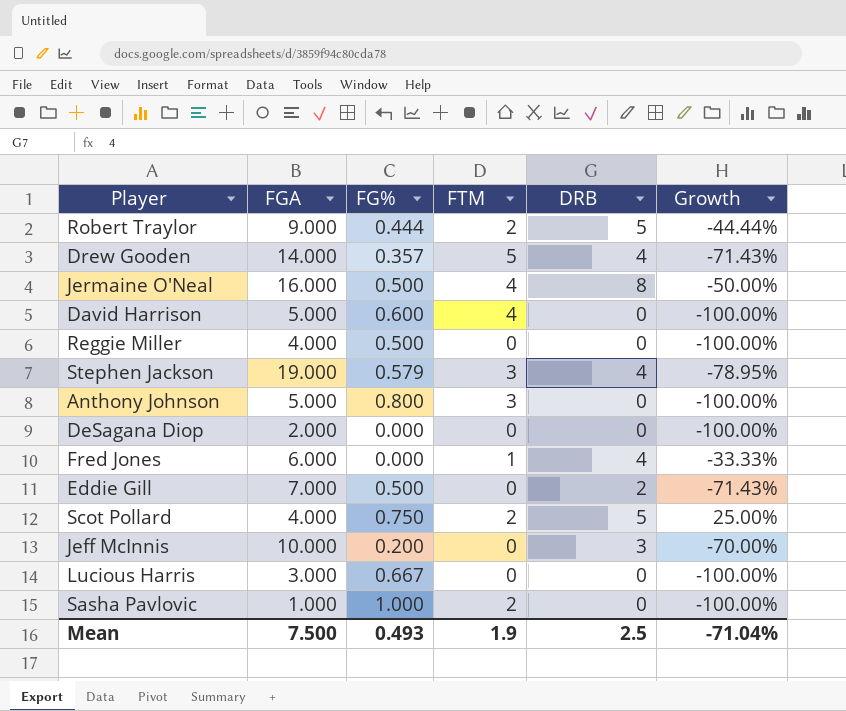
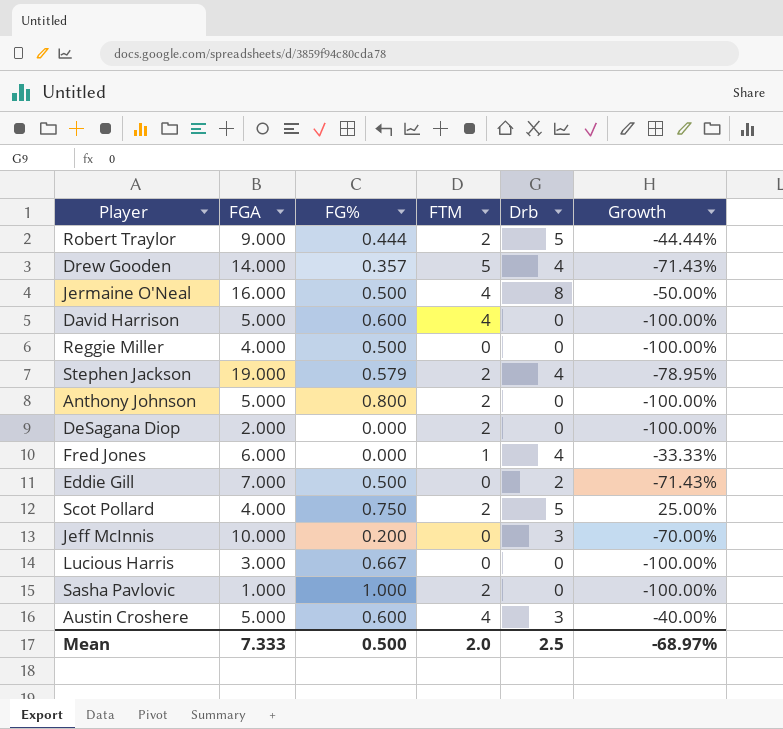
column name: DRB -> Drb
Stephen Jackson | FTM: 3 -> 2
Anthony Johnson | FTM: 3 -> 2
DeSagana Diop | FTM: 0 -> 2
row Austin Croshere: none -> 5.000 | 0.600 | 4 | 3 | -40.00%
Mean | FGA: 7.500 -> 7.333
Mean | FG%: 0.493 -> 0.500
Mean | FTM: 1.9 -> 2.0
Mean | Growth: -71.04% -> -68.97%

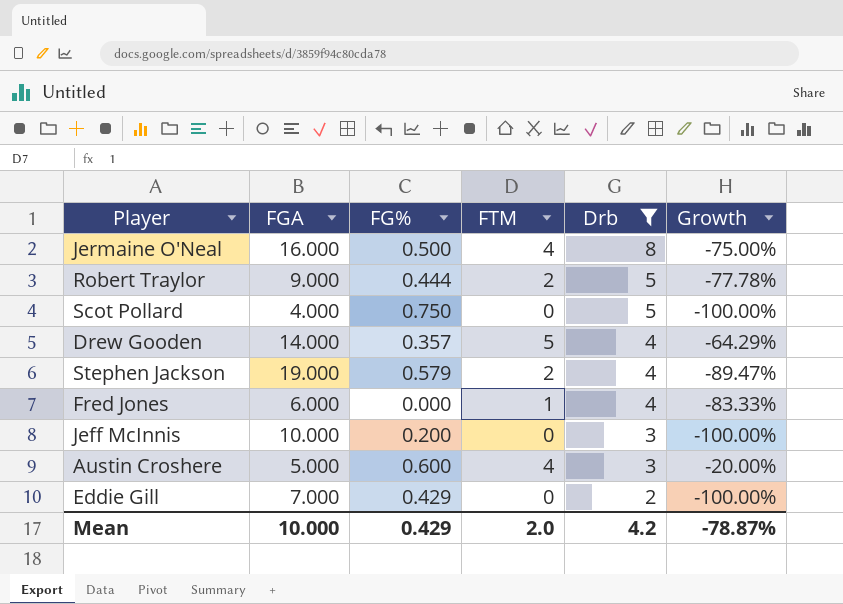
filter: none -> Drb != 0
row order: none -> Drb descending
column Growth | formula: ([Drb] - [FGA]) / [FGA] -> ([FTM] - [FGA]) / [FGA]
Scot Pollard | FTM: 2 -> 0
Eddie Gill | FG%: 0.500 -> 0.429
Mean | FGA: 7.333 -> 10.000
Mean | FG%: 0.500 -> 0.429
Mean | Drb: 2.5 -> 4.2
Mean | Growth: -68.97% -> -78.87%

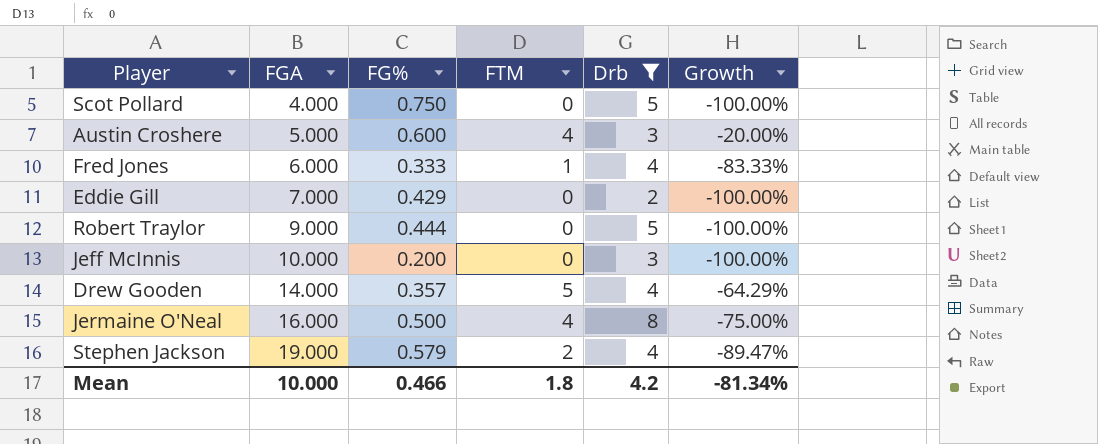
row order: Drb descending -> FGA ascending
Fred Jones | FG%: 0.000 -> 0.333
Robert Traylor | FTM: 2 -> 0
Robert Traylor | Growth: -77.78% -> -100.00%
Mean | FG%: 0.429 -> 0.466
Mean | FTM: 2.0 -> 1.8
Mean | Growth: -78.87% -> -81.34%

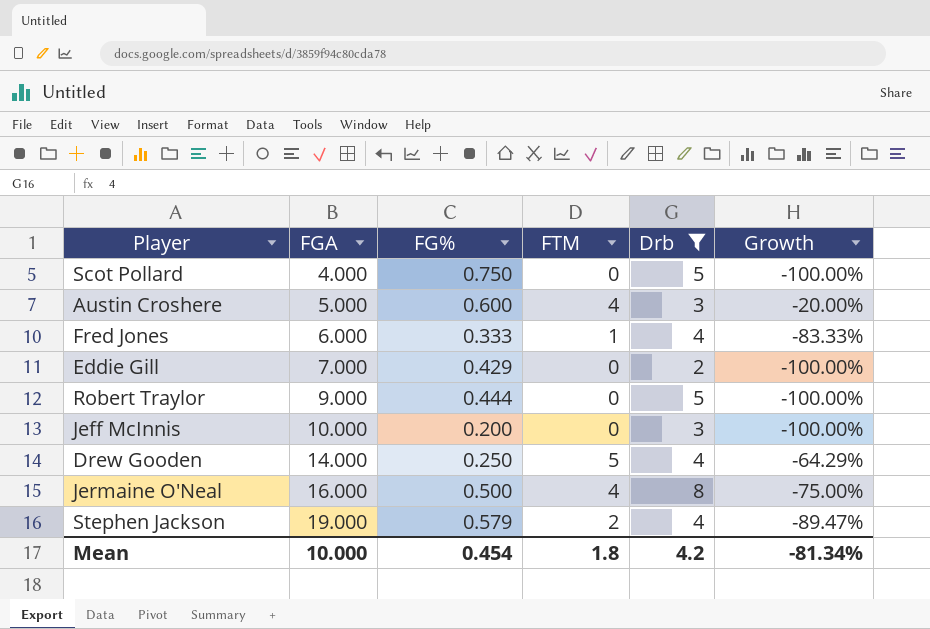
Drew Gooden | FG%: 0.357 -> 0.250
Mean | FG%: 0.466 -> 0.454

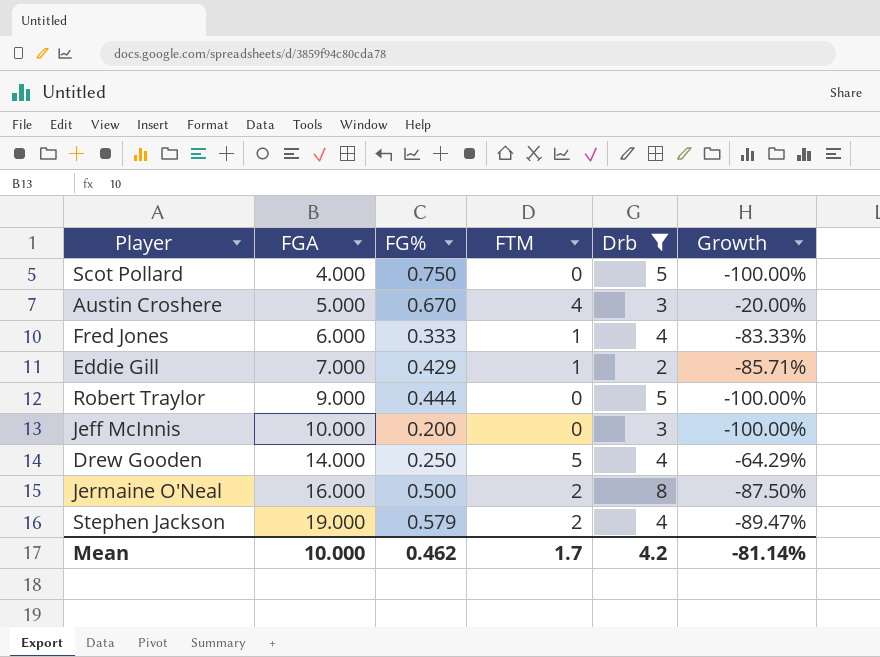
Austin Croshere | FG%: 0.600 -> 0.670
Eddie Gill | FTM: 0 -> 1
Eddie Gill | Growth: -100.00% -> -85.71%
Jermaine O'Neal | FTM: 4 -> 2
Jermaine O'Neal | Growth: -75.00% -> -87.50%
Mean | FG%: 0.454 -> 0.462
Mean | FTM: 1.8 -> 1.7
Mean | Growth: -81.34% -> -81.14%

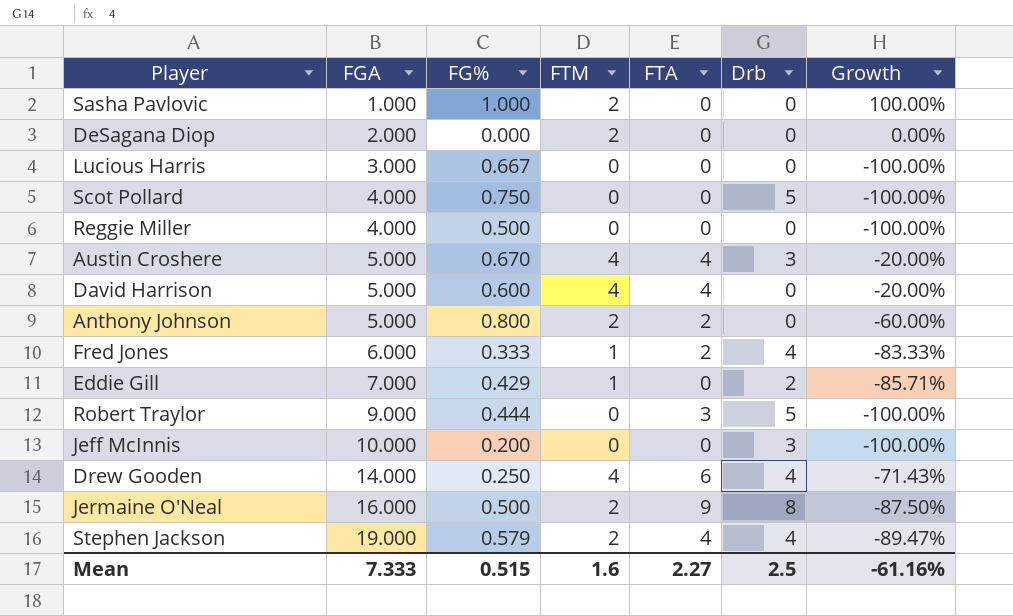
filter: Drb != 0 -> none
column FTA | position: none -> 5
Drew Gooden | FTM: 5 -> 4
Drew Gooden | Growth: -64.29% -> -71.43%
Mean | FGA: 10.000 -> 7.333
Mean | FG%: 0.462 -> 0.515
Mean | FTM: 1.7 -> 1.6
Mean | Drb: 4.2 -> 2.5
Mean | Growth: -81.14% -> -61.16%

